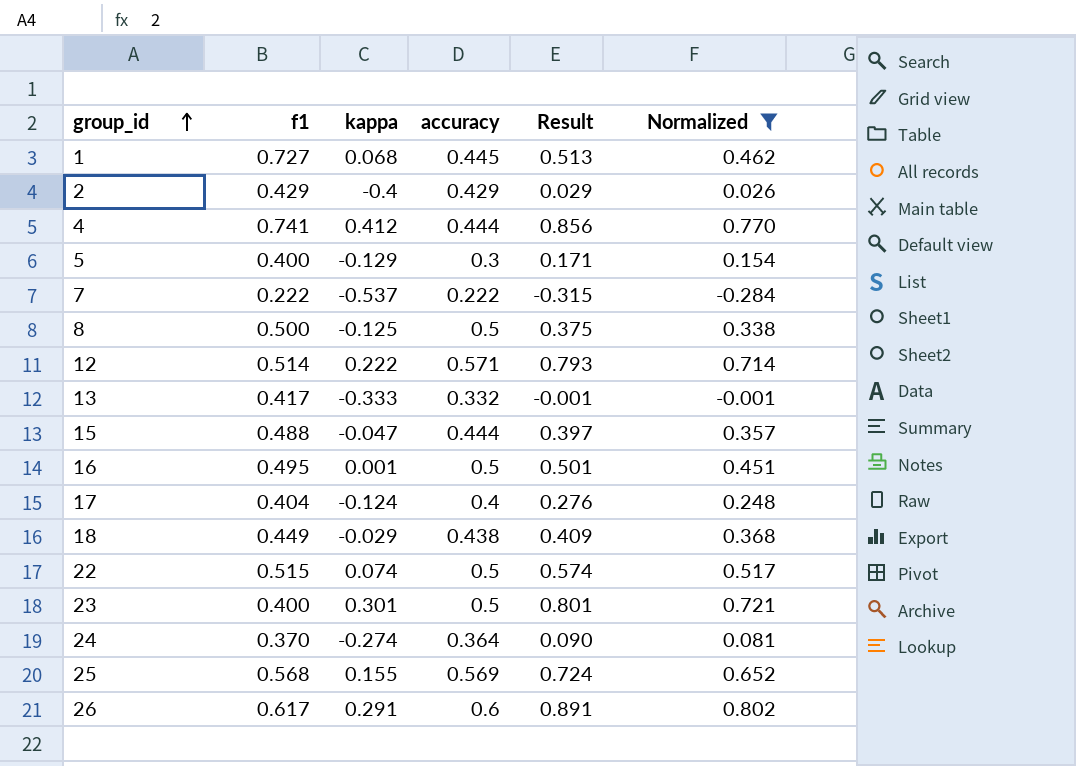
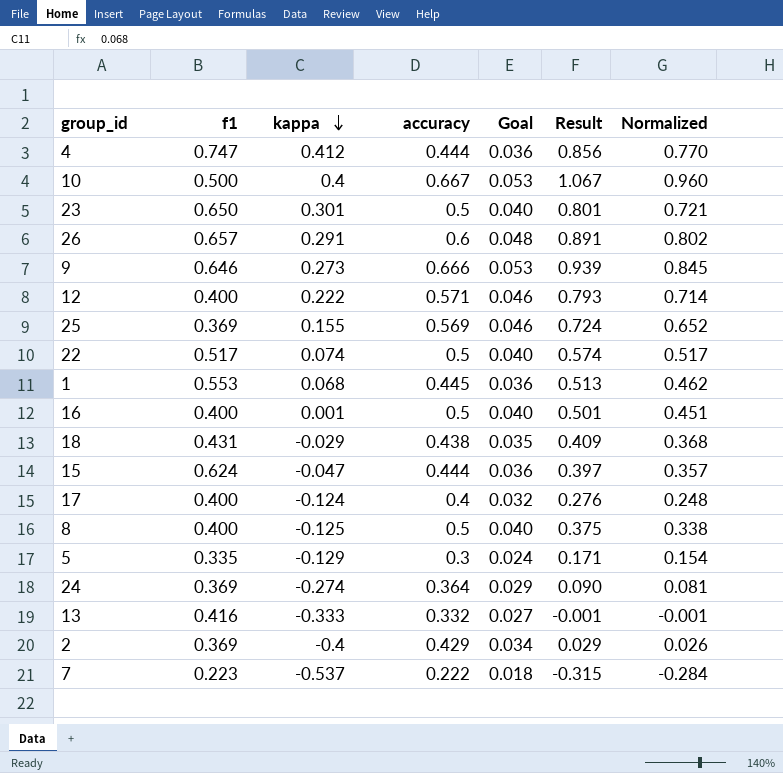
filter: Normalized <= 0.802 -> none
row order: group_id ascending -> kappa descending
column Goal | formula: none -> [accuracy] * 0.08
4 | f1: 0.741 -> 0.747
23 | f1: 0.400 -> 0.650
26 | f1: 0.617 -> 0.657
12 | f1: 0.514 -> 0.400
25 | f1: 0.568 -> 0.369
22 | f1: 0.515 -> 0.517
1 | f1: 0.727 -> 0.553
16 | f1: 0.495 -> 0.400
18 | f1: 0.449 -> 0.431
15 | f1: 0.488 -> 0.624
17 | f1: 0.404 -> 0.400
8 | f1: 0.500 -> 0.400
5 | f1: 0.400 -> 0.335
24 | f1: 0.370 -> 0.369
13 | f1: 0.417 -> 0.416
2 | f1: 0.429 -> 0.369
7 | f1: 0.222 -> 0.223

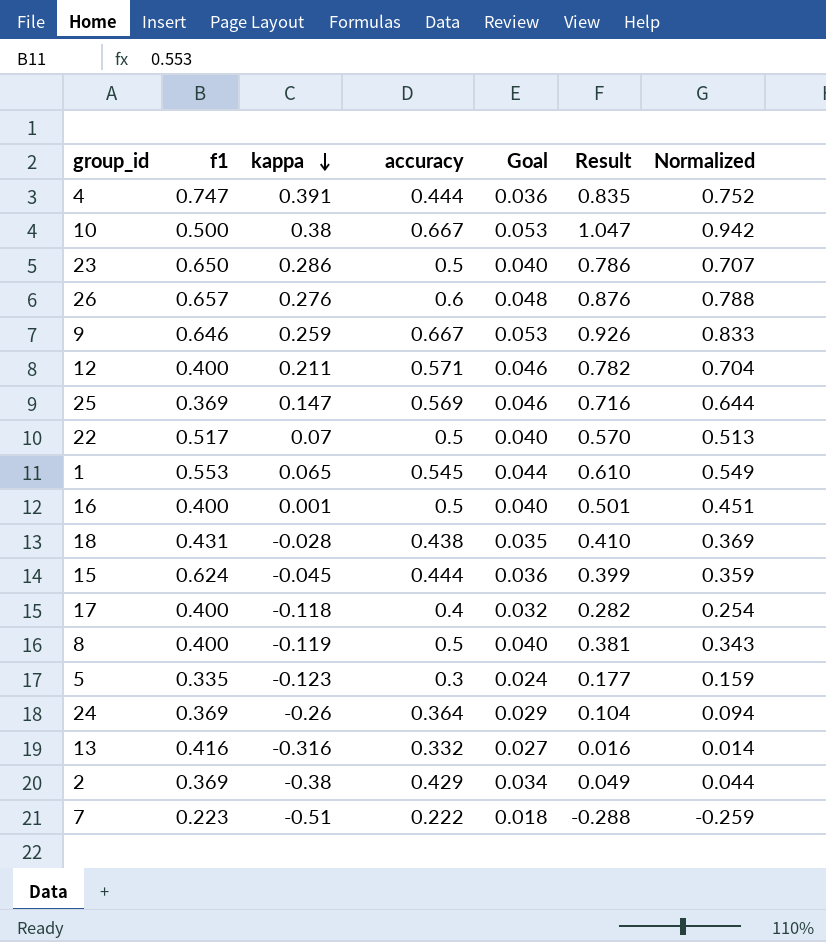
4 | kappa: 0.412 -> 0.391
4 | Result: 0.856 -> 0.835
4 | Normalized: 0.770 -> 0.752
10 | kappa: 0.4 -> 0.38
10 | Result: 1.067 -> 1.047
10 | Normalized: 0.960 -> 0.942
23 | kappa: 0.301 -> 0.286
23 | Result: 0.801 -> 0.786
23 | Normalized: 0.721 -> 0.707
26 | kappa: 0.291 -> 0.276
26 | Result: 0.891 -> 0.876
26 | Normalized: 0.802 -> 0.788
9 | kappa: 0.273 -> 0.259
9 | accuracy: 0.666 -> 0.667
9 | Result: 0.939 -> 0.926
9 | Normalized: 0.845 -> 0.833
12 | kappa: 0.222 -> 0.211
12 | Result: 0.793 -> 0.782
12 | Normalized: 0.714 -> 0.704
25 | kappa: 0.155 -> 0.147
25 | Result: 0.724 -> 0.716
25 | Normalized: 0.652 -> 0.644
22 | kappa: 0.074 -> 0.07
22 | Result: 0.574 -> 0.570
22 | Normalized: 0.517 -> 0.513
1 | kappa: 0.068 -> 0.065
1 | accuracy: 0.445 -> 0.545
1 | Goal: 0.036 -> 0.044
1 | Result: 0.513 -> 0.610
1 | Normalized: 0.462 -> 0.549
18 | kappa: -0.029 -> -0.028
18 | Result: 0.409 -> 0.410
18 | Normalized: 0.368 -> 0.369
15 | kappa: -0.047 -> -0.045
15 | Result: 0.397 -> 0.399
15 | Normalized: 0.357 -> 0.359
17 | kappa: -0.124 -> -0.118
17 | Result: 0.276 -> 0.282
17 | Normalized: 0.248 -> 0.254
8 | kappa: -0.125 -> -0.119
8 | Result: 0.375 -> 0.381
8 | Normalized: 0.338 -> 0.343
5 | kappa: -0.129 -> -0.123
5 | Result: 0.171 -> 0.177
5 | Normalized: 0.154 -> 0.159
24 | kappa: -0.274 -> -0.26
24 | Result: 0.090 -> 0.104
24 | Normalized: 0.081 -> 0.094
13 | kappa: -0.333 -> -0.316
13 | Result: -0.001 -> 0.016
13 | Normalized: -0.001 -> 0.014
2 | kappa: -0.4 -> -0.38
2 | Result: 0.029 -> 0.049
2 | Normalized: 0.026 -> 0.044
7 | kappa: -0.537 -> -0.51
7 | Result: -0.315 -> -0.288
7 | Normalized: -0.284 -> -0.259

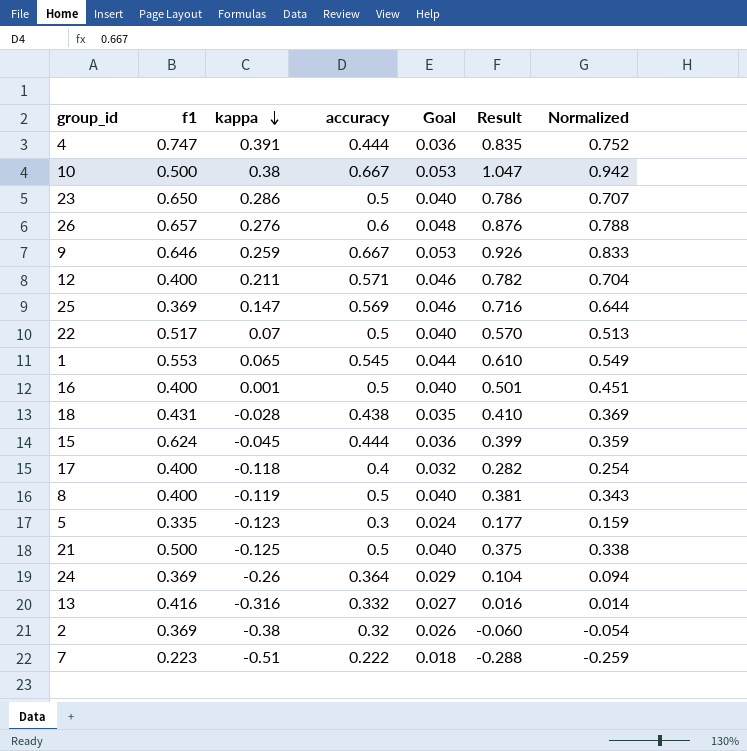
row 21: none -> 0.500 | -0.125 | 0.5 | 0.040 | 0.375 | 0.338
2 | accuracy: 0.429 -> 0.32
2 | Goal: 0.034 -> 0.026
2 | Result: 0.049 -> -0.060
2 | Normalized: 0.044 -> -0.054

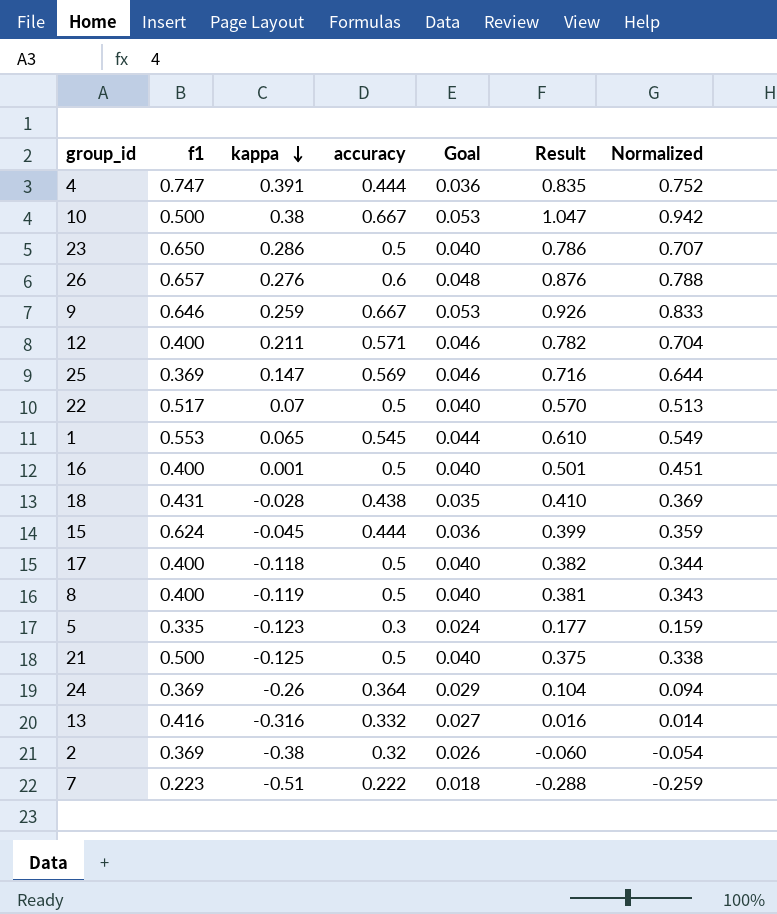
17 | accuracy: 0.4 -> 0.5
17 | Goal: 0.032 -> 0.040
17 | Result: 0.282 -> 0.382
17 | Normalized: 0.254 -> 0.344

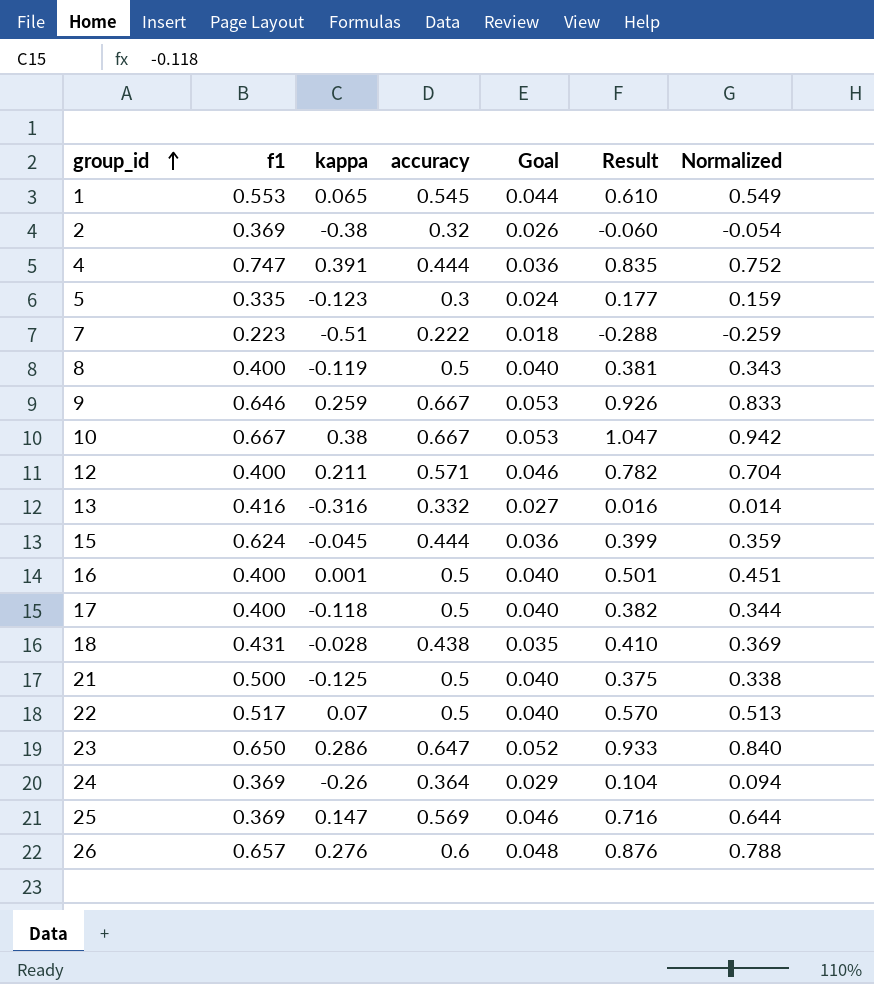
row order: kappa descending -> group_id ascending
10 | f1: 0.500 -> 0.667
23 | accuracy: 0.5 -> 0.647
23 | Goal: 0.040 -> 0.052
23 | Result: 0.786 -> 0.933
23 | Normalized: 0.707 -> 0.840

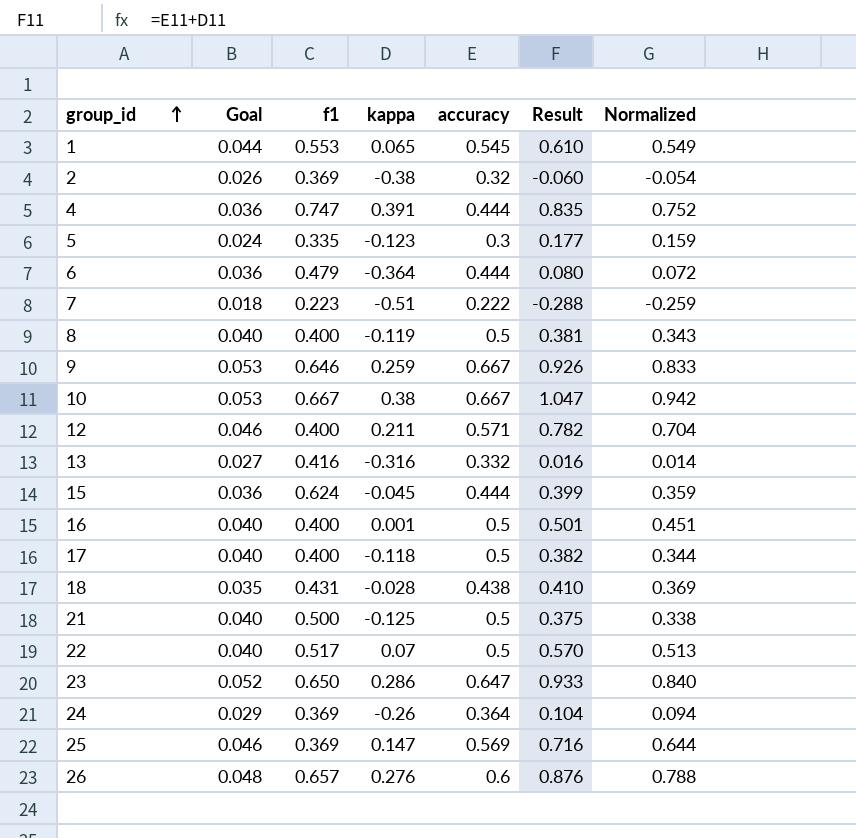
column Goal | position: 5 -> 2
row 6: none -> 0.036 | 0.479 | -0.364 | 0.444 | 0.080 | 0.072

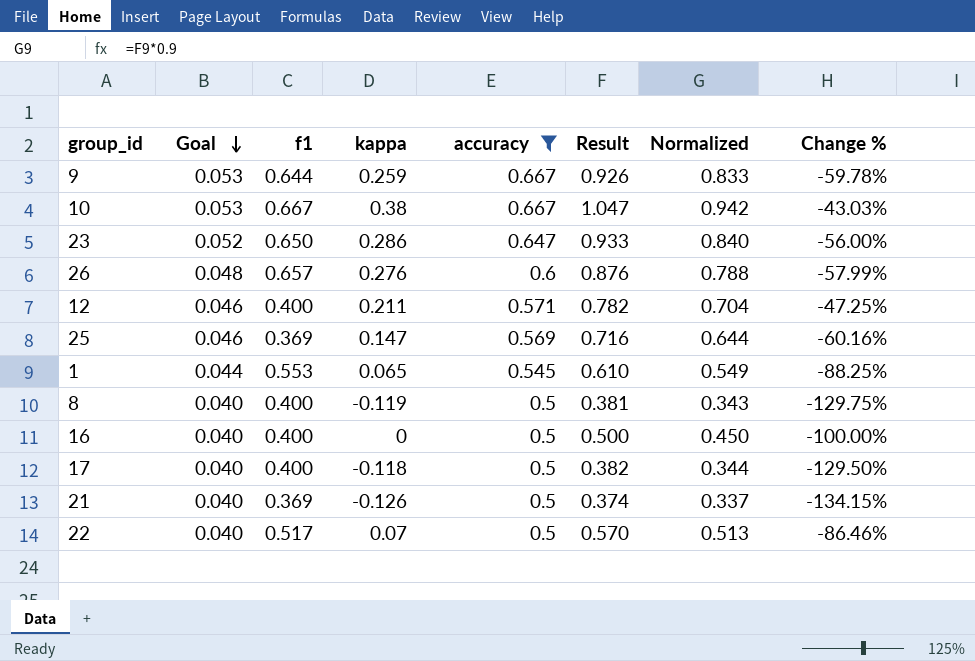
filter: none -> accuracy >= 0.5
row order: group_id ascending -> Goal descending
column Change % | formula: none -> ([kappa] - [f1]) / [f1]
9 | f1: 0.646 -> 0.644
16 | kappa: 0.001 -> 0
16 | Result: 0.501 -> 0.500
16 | Normalized: 0.451 -> 0.450
21 | f1: 0.500 -> 0.369
21 | kappa: -0.125 -> -0.126
21 | Result: 0.375 -> 0.374
21 | Normalized: 0.338 -> 0.337

